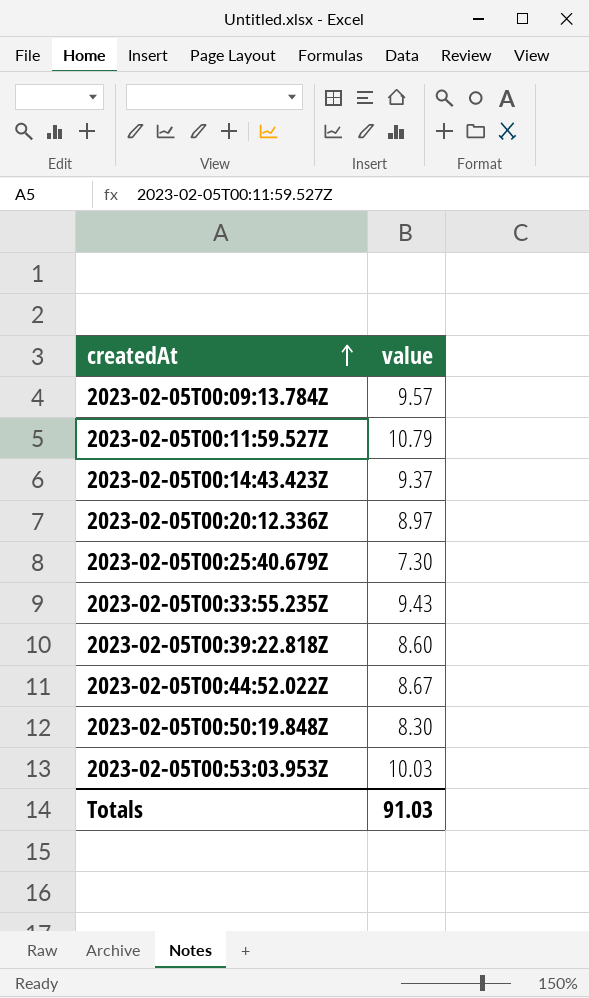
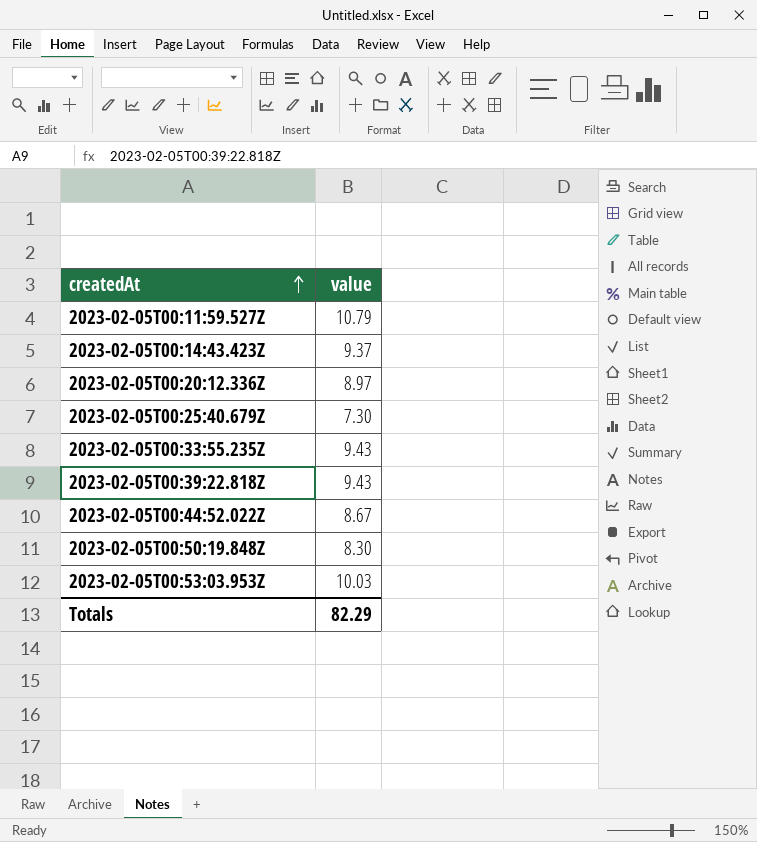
row 2023-02-05T00:09:13.784Z: 9.57 -> none
2023-02-05T00:39:22.818Z | value: 8.60 -> 9.43
Totals | value: 91.03 -> 82.29

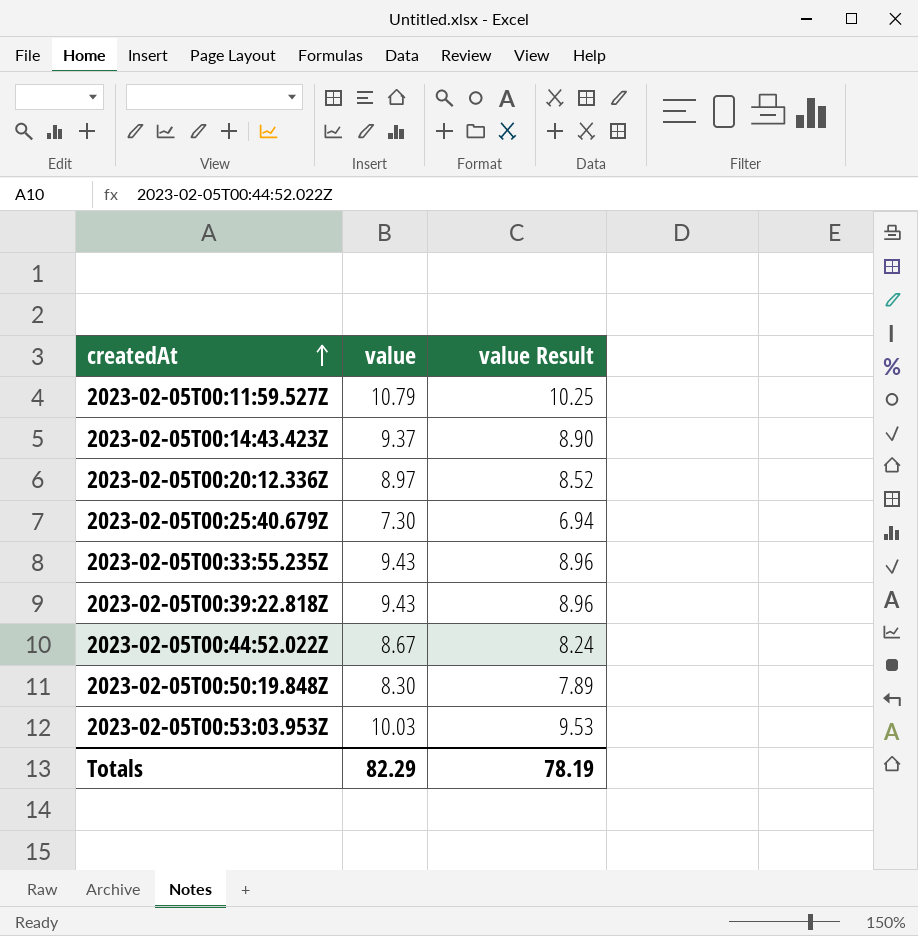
column value Result | formula: none -> [value] * 0.95

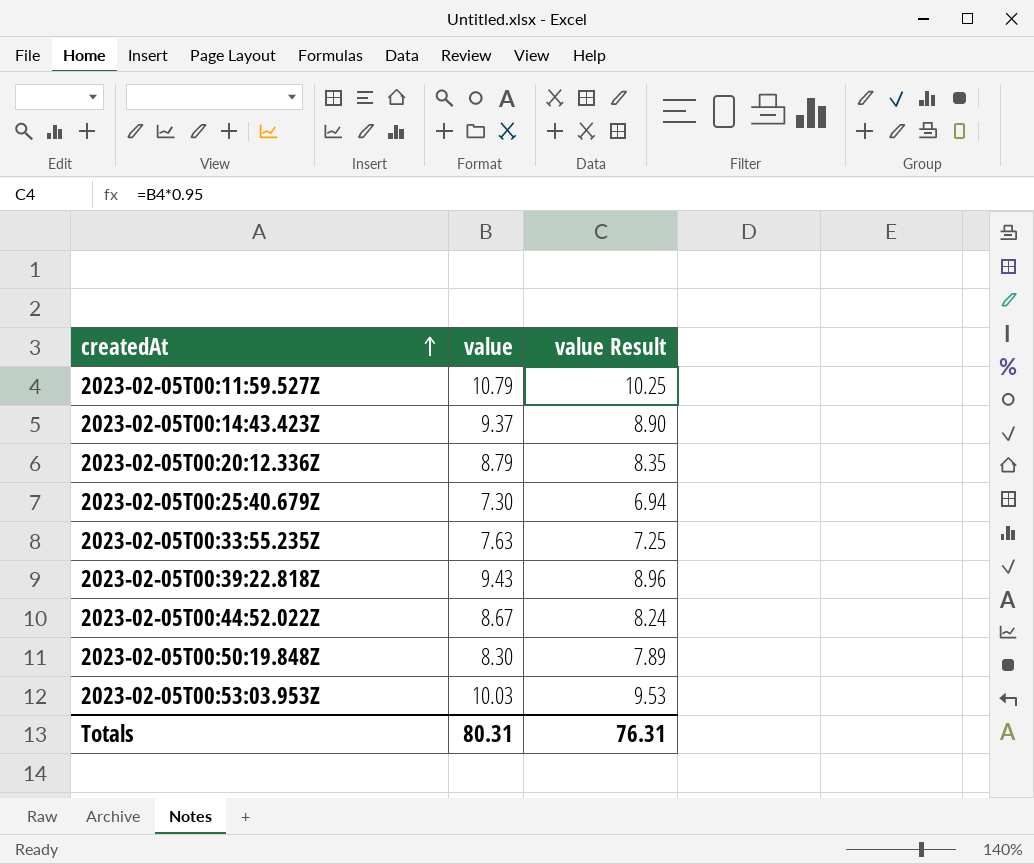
2023-02-05T00:20:12.336Z | value: 8.97 -> 8.79
2023-02-05T00:20:12.336Z | value Result: 8.52 -> 8.35
2023-02-05T00:33:55.235Z | value: 9.43 -> 7.63
2023-02-05T00:33:55.235Z | value Result: 8.96 -> 7.25
Totals | value: 82.29 -> 80.31
Totals | value Result: 78.19 -> 76.31

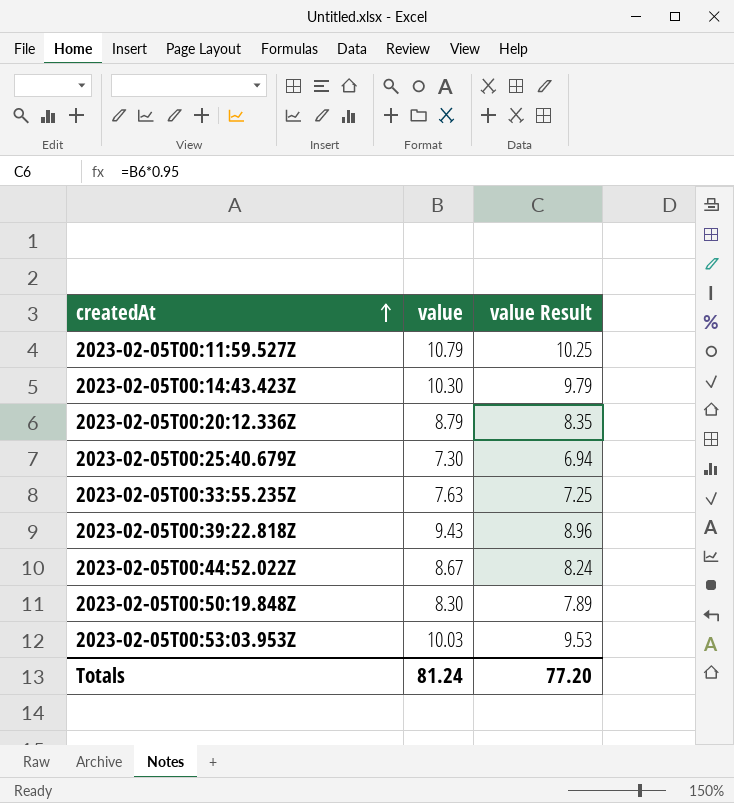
2023-02-05T00:14:43.423Z | value: 9.37 -> 10.30
2023-02-05T00:14:43.423Z | value Result: 8.90 -> 9.79
Totals | value: 80.31 -> 81.24
Totals | value Result: 76.31 -> 77.20

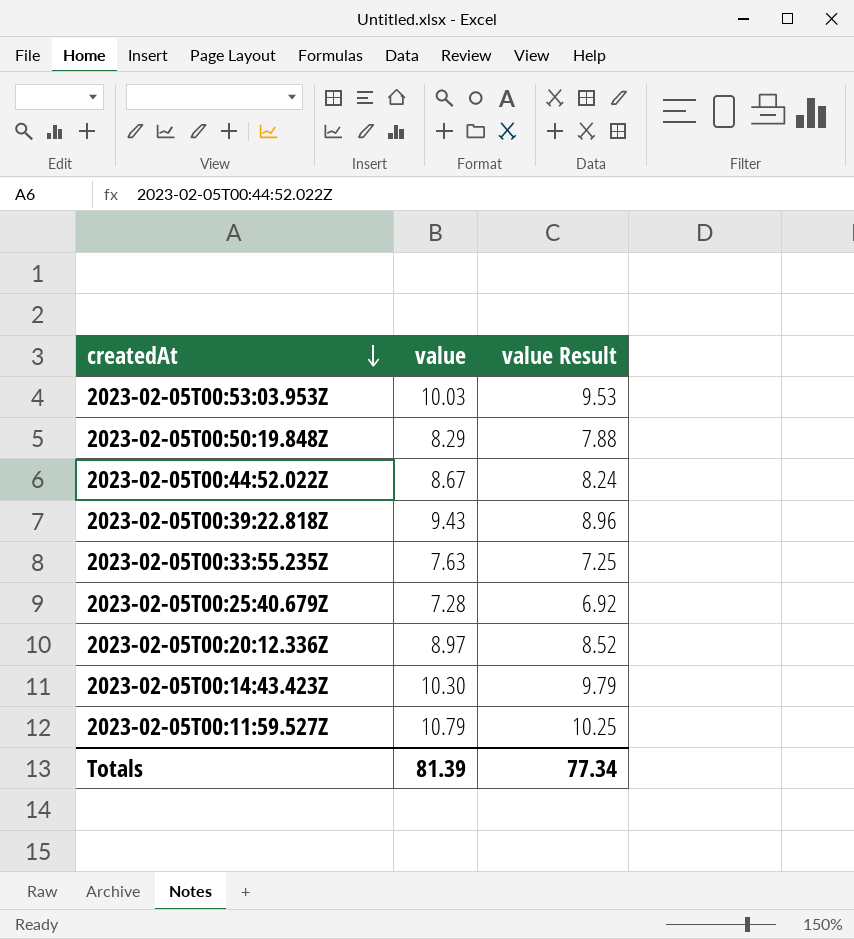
row order: createdAt ascending -> createdAt descending
2023-02-05T00:50:19.848Z | value: 8.30 -> 8.29
2023-02-05T00:50:19.848Z | value Result: 7.89 -> 7.88
2023-02-05T00:25:40.679Z | value: 7.30 -> 7.28
2023-02-05T00:25:40.679Z | value Result: 6.94 -> 6.92
2023-02-05T00:20:12.336Z | value: 8.79 -> 8.97
2023-02-05T00:20:12.336Z | value Result: 8.35 -> 8.52
Totals | value: 81.24 -> 81.39
Totals | value Result: 77.20 -> 77.34

